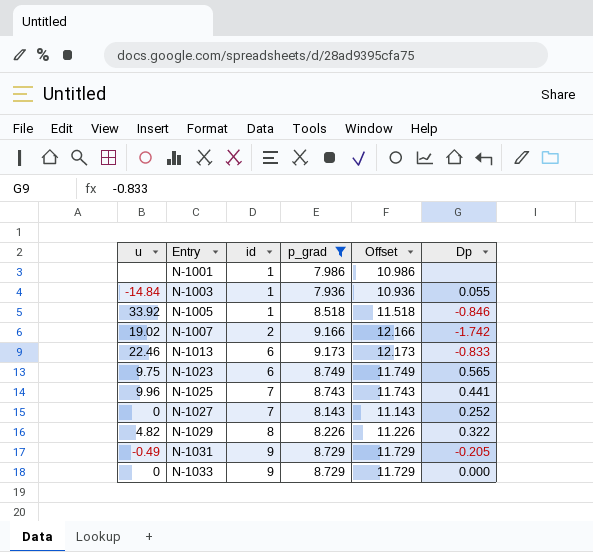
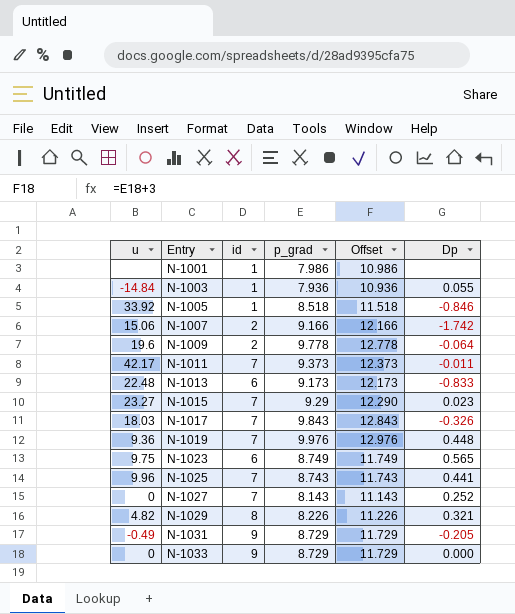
filter: p_grad <= 9.173 -> none
N-1007 | u: 19.02 -> 15.06
N-1013 | u: 22.46 -> 22.48
N-1029 | Dp: 0.322 -> 0.321

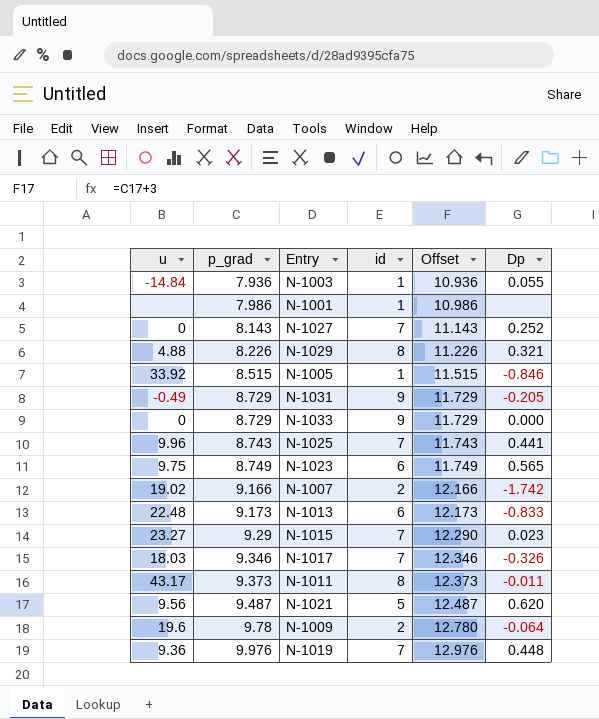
row order: Entry ascending -> p_grad ascending
column p_grad | position: 4 -> 2
N-1029 | u: 4.82 -> 4.88
N-1005 | p_grad: 8.518 -> 8.515
N-1005 | Offset: 11.518 -> 11.515
N-1007 | u: 15.06 -> 19.02
N-1017 | p_grad: 9.843 -> 9.346
N-1017 | Offset: 12.843 -> 12.346
N-1011 | u: 42.17 -> 43.17
N-1011 | id: 7 -> 8
row N-1021: none -> 9.56 | 9.487 | 5 | 12.487 | 0.620
N-1009 | p_grad: 9.778 -> 9.78
N-1009 | Offset: 12.778 -> 12.780

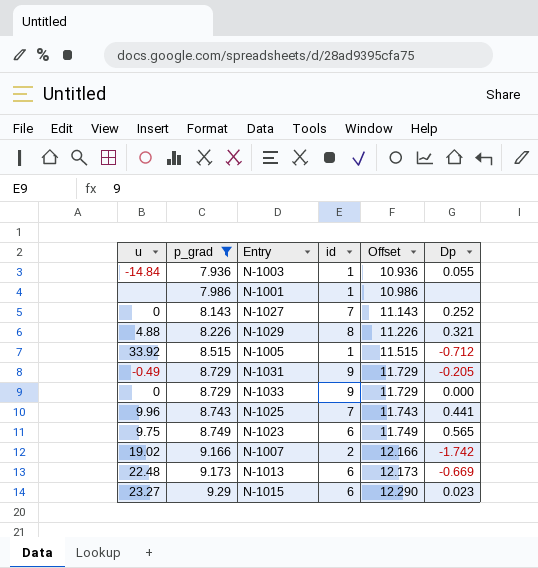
filter: none -> p_grad <= 9.29
N-1005 | Dp: -0.846 -> -0.712
N-1013 | Dp: -0.833 -> -0.669
N-1015 | id: 7 -> 6

